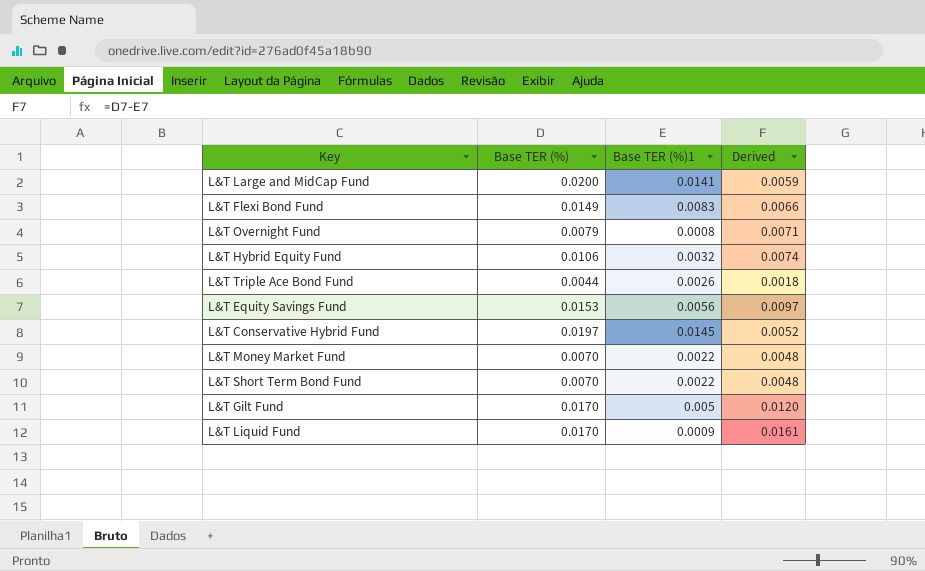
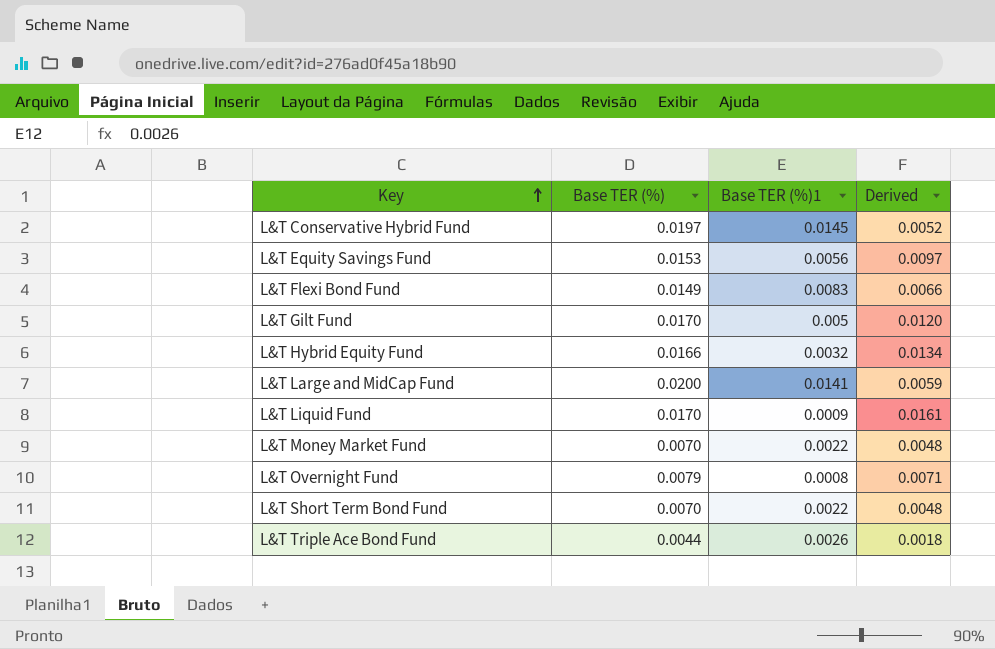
row order: none -> Key ascending
L&T Hybrid Equity Fund | Base TER (%): 0.0106 -> 0.0166
L&T Hybrid Equity Fund | Derived: 0.0074 -> 0.0134

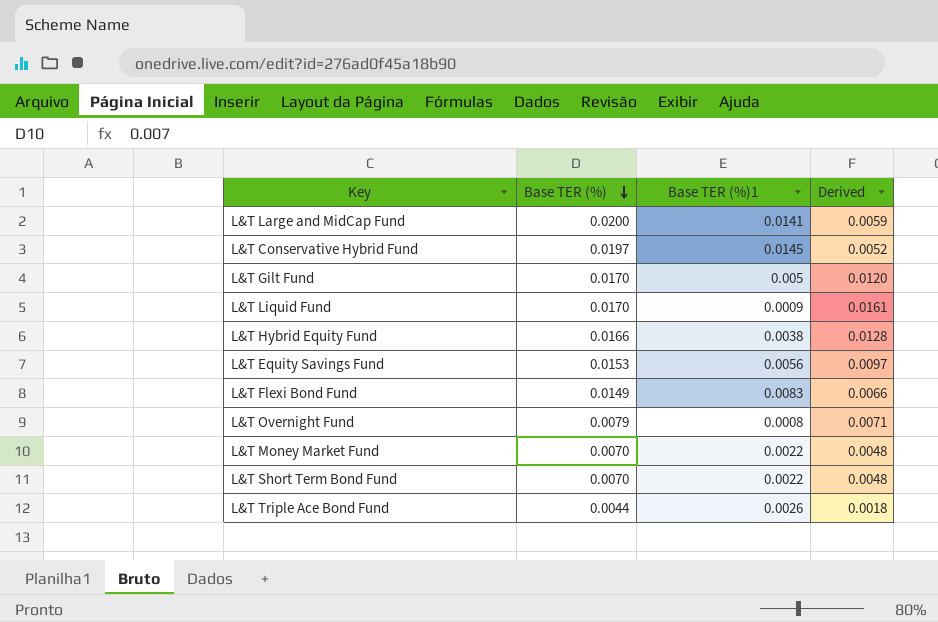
row order: Key ascending -> Base TER (%) descending
L&T Hybrid Equity Fund | Base TER (%)1: 0.0032 -> 0.0038
L&T Hybrid Equity Fund | Derived: 0.0134 -> 0.0128

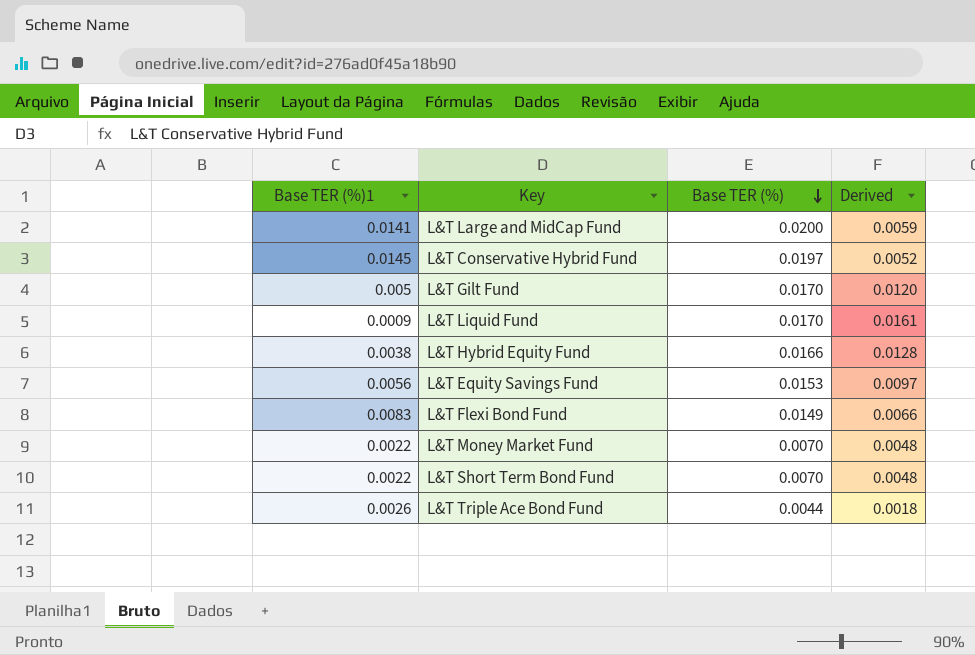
column Base TER (%)1 | position: 3 -> 1
row L&T Overnight Fund: 0.0079 | 0.0008 | 0.0071 -> none

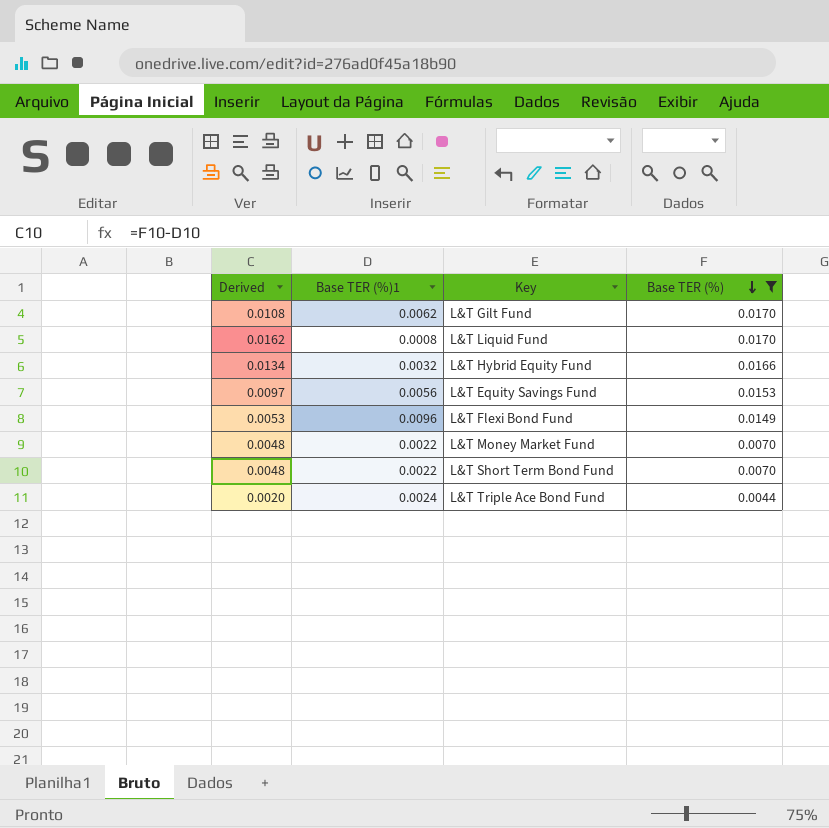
filter: none -> Base TER (%) <= 0.0170
column Derived | position: 4 -> 1
L&T Gilt Fund | Derived: 0.0120 -> 0.0108
L&T Gilt Fund | Base TER (%)1: 0.005 -> 0.0062
L&T Liquid Fund | Derived: 0.0161 -> 0.0162
L&T Liquid Fund | Base TER (%)1: 0.0009 -> 0.0008
L&T Hybrid Equity Fund | Derived: 0.0128 -> 0.0134
L&T Hybrid Equity Fund | Base TER (%)1: 0.0038 -> 0.0032
L&T Flexi Bond Fund | Derived: 0.0066 -> 0.0053
L&T Flexi Bond Fund | Base TER (%)1: 0.0083 -> 0.0096
L&T Triple Ace Bond Fund | Derived: 0.0018 -> 0.0020
L&T Triple Ace Bond Fund | Base TER (%)1: 0.0026 -> 0.0024

